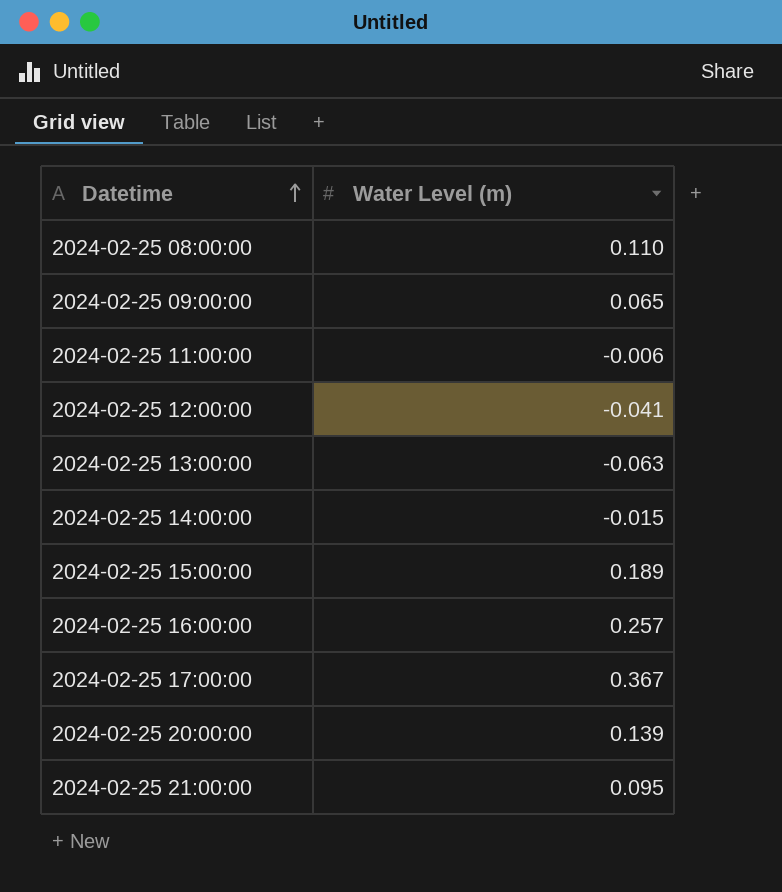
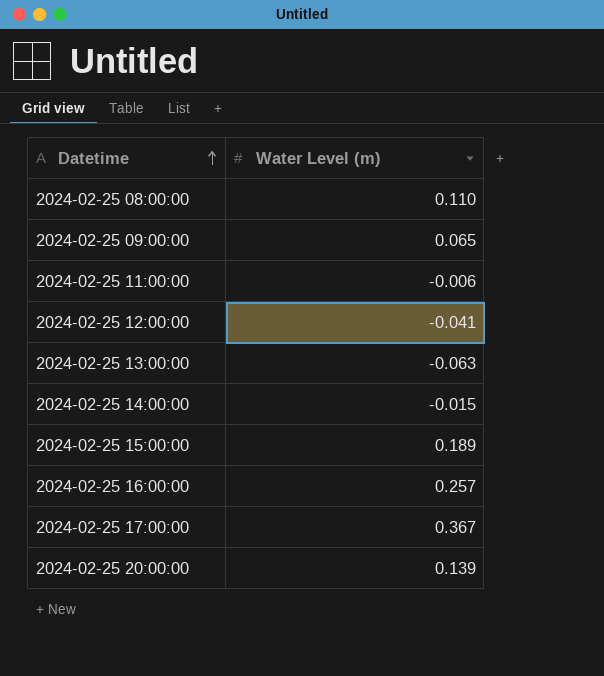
row 2024-02-25 21:00:00: 0.095 -> none

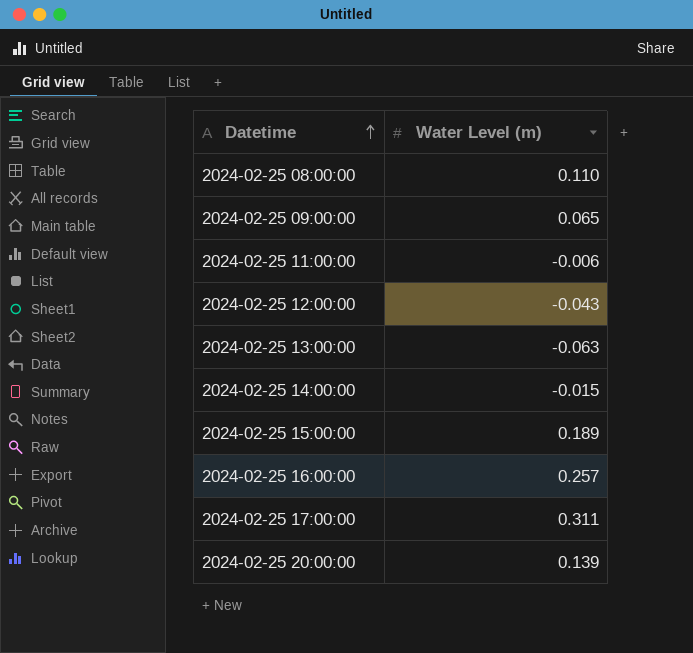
2024-02-25 12:00:00 | Water Level (m): -0.041 -> -0.043
2024-02-25 17:00:00 | Water Level (m): 0.367 -> 0.311

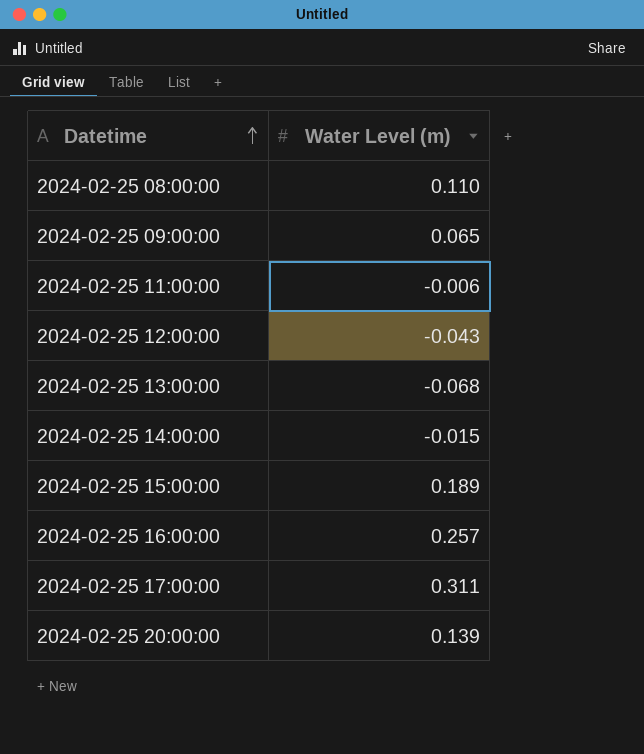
2024-02-25 13:00:00 | Water Level (m): -0.063 -> -0.068

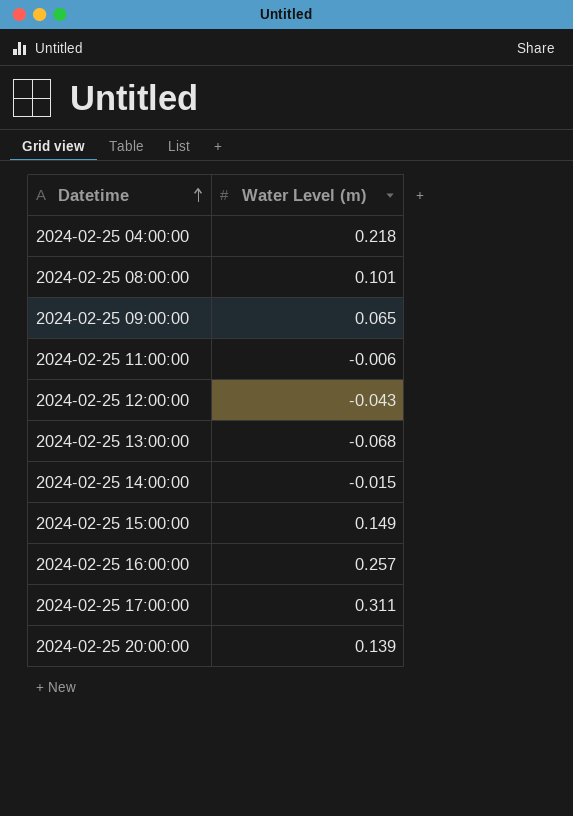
row 2024-02-25 04:00:00: none -> 0.218
2024-02-25 08:00:00 | Water Level (m): 0.110 -> 0.101
2024-02-25 15:00:00 | Water Level (m): 0.189 -> 0.149

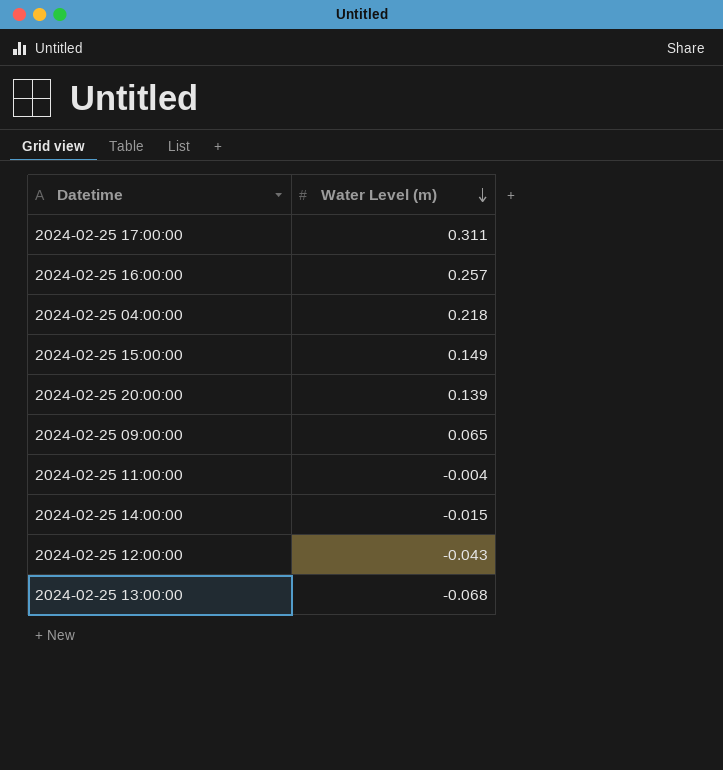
row order: Datetime ascending -> Water Level (m) descending
row 2024-02-25 08:00:00: 0.101 -> none
2024-02-25 11:00:00 | Water Level (m): -0.006 -> -0.004

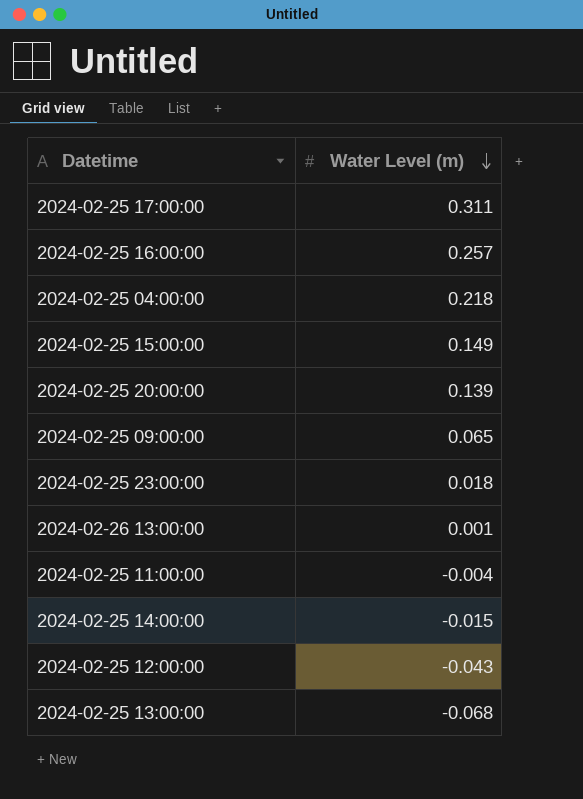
row 2024-02-25 23:00:00: none -> 0.018
row 2024-02-26 13:00:00: none -> 0.001

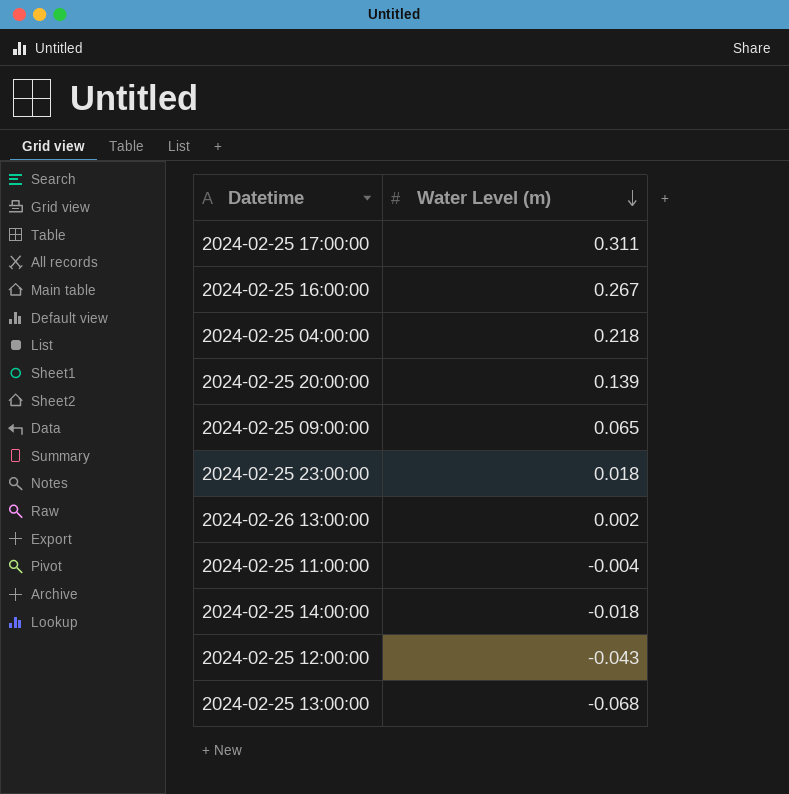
row 2024-02-25 15:00:00: 0.149 -> none
2024-02-25 16:00:00 | Water Level (m): 0.257 -> 0.267
2024-02-26 13:00:00 | Water Level (m): 0.001 -> 0.002
2024-02-25 14:00:00 | Water Level (m): -0.015 -> -0.018

